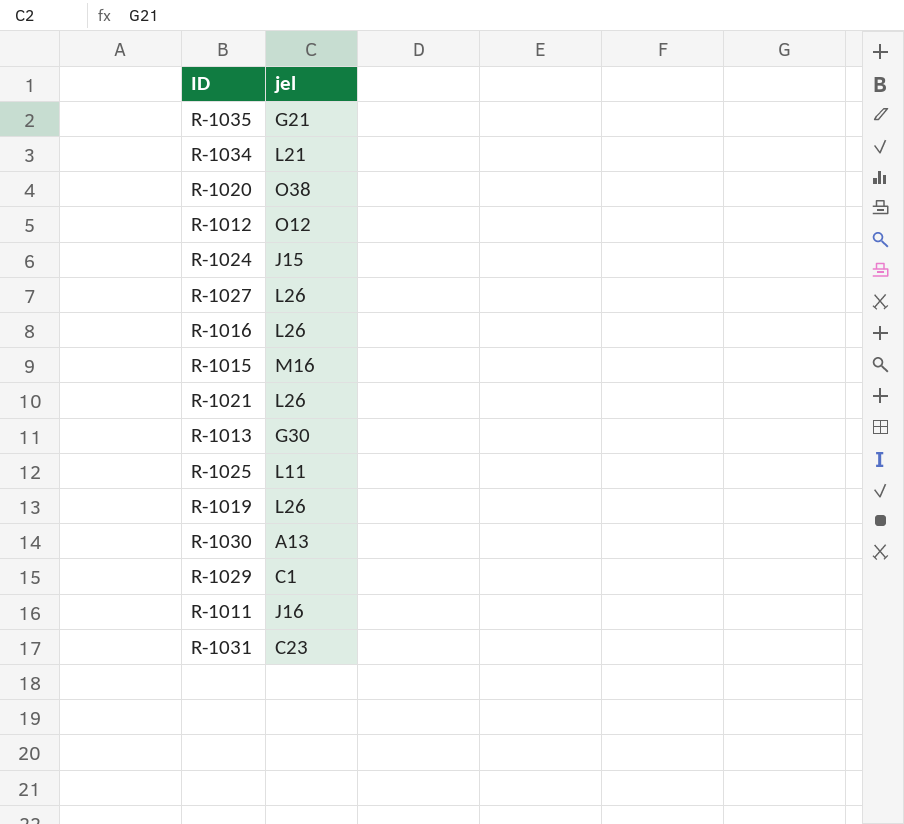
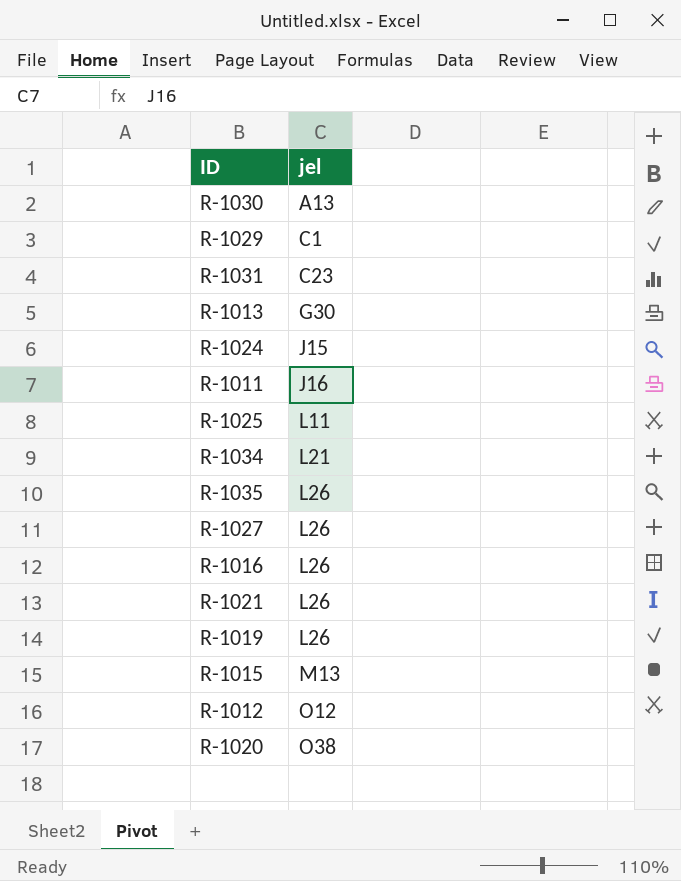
row order: none -> jel ascending
R-1035 | jel: G21 -> L26
R-1015 | jel: M16 -> M13

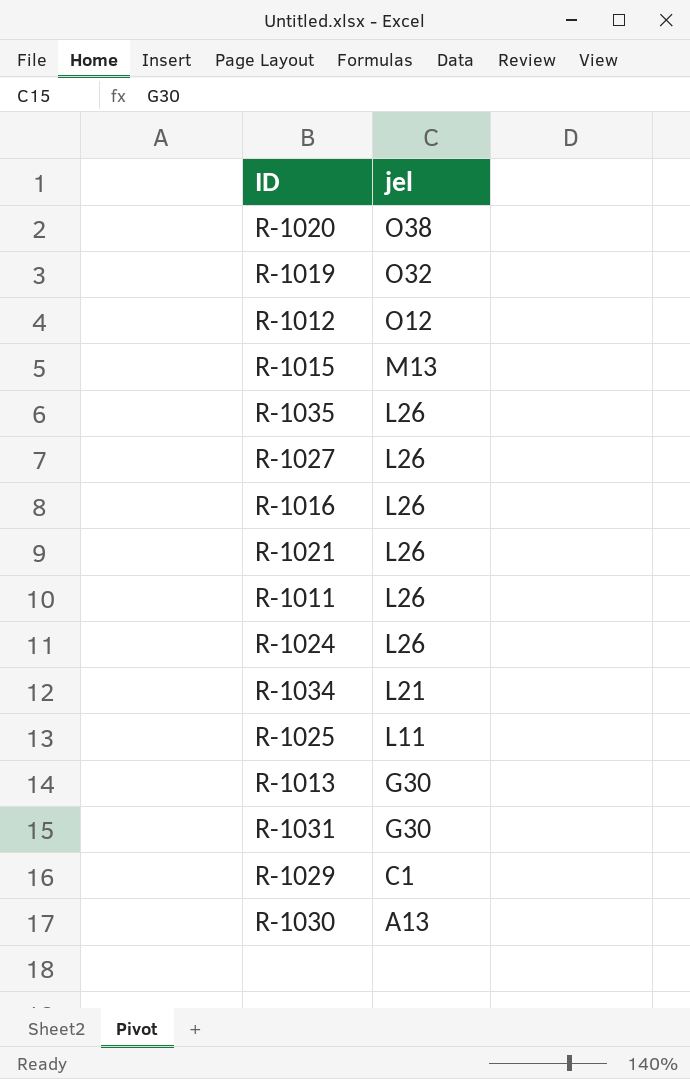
row order: jel ascending -> jel descending
R-1019 | jel: L26 -> O32
R-1011 | jel: J16 -> L26
R-1024 | jel: J15 -> L26
R-1031 | jel: C23 -> G30

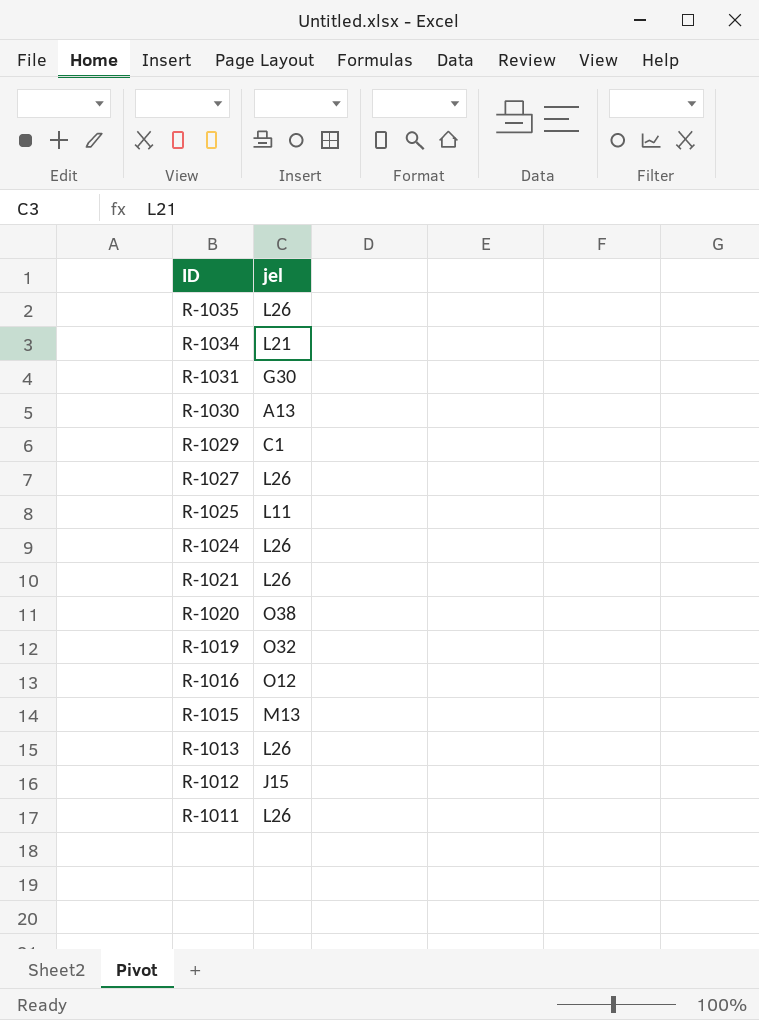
row order: jel descending -> ID descending
R-1016 | jel: L26 -> O12
R-1013 | jel: G30 -> L26
R-1012 | jel: O12 -> J15

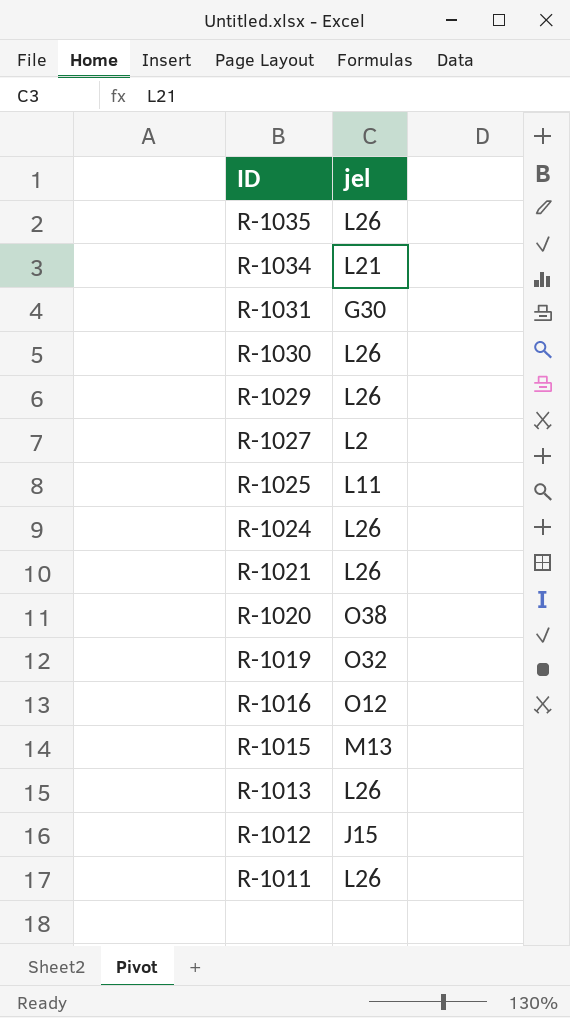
R-1030 | jel: A13 -> L26
R-1029 | jel: C1 -> L26
R-1027 | jel: L26 -> L2

